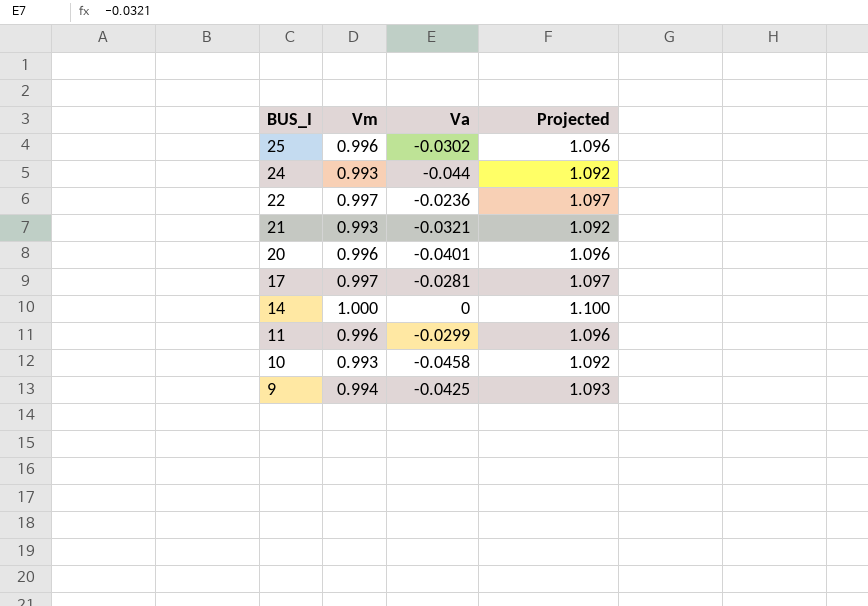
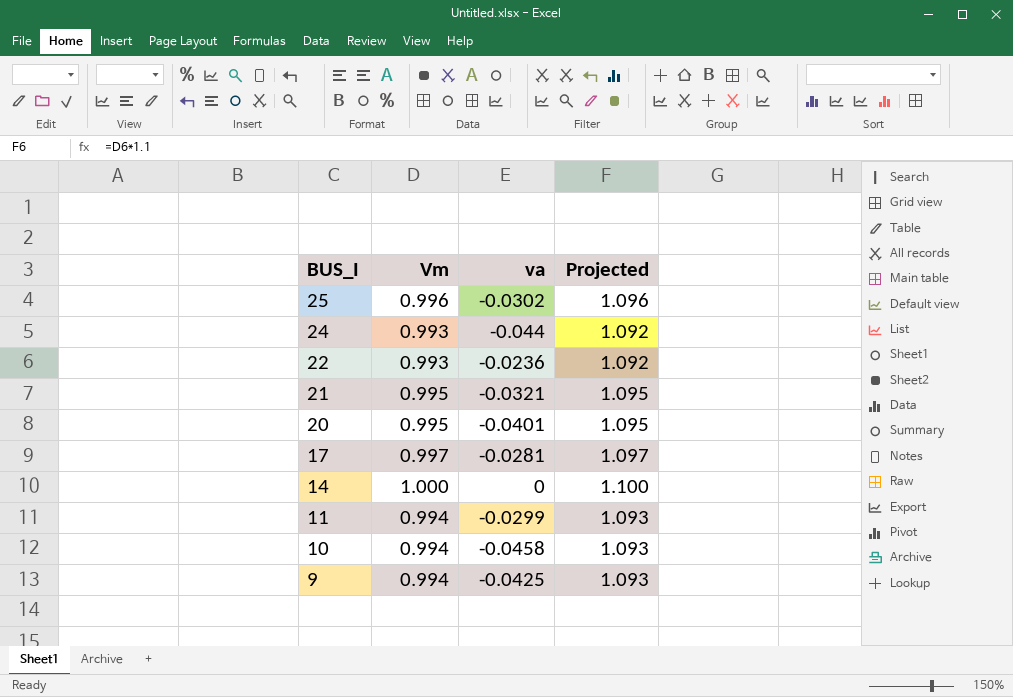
column name: Va -> va
22 | Vm: 0.997 -> 0.993
22 | Projected: 1.097 -> 1.092
21 | Vm: 0.993 -> 0.995
21 | Projected: 1.092 -> 1.095
20 | Vm: 0.996 -> 0.995
20 | Projected: 1.096 -> 1.095
11 | Vm: 0.996 -> 0.994
11 | Projected: 1.096 -> 1.093
10 | Vm: 0.993 -> 0.994
10 | Projected: 1.092 -> 1.093

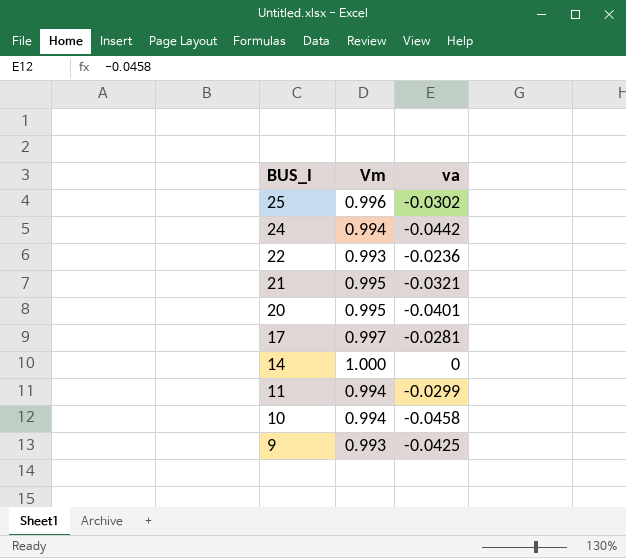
column Projected | formula: [Vm] * 1.1 -> none
24 | Vm: 0.993 -> 0.994
24 | va: -0.044 -> -0.0442
9 | Vm: 0.994 -> 0.993

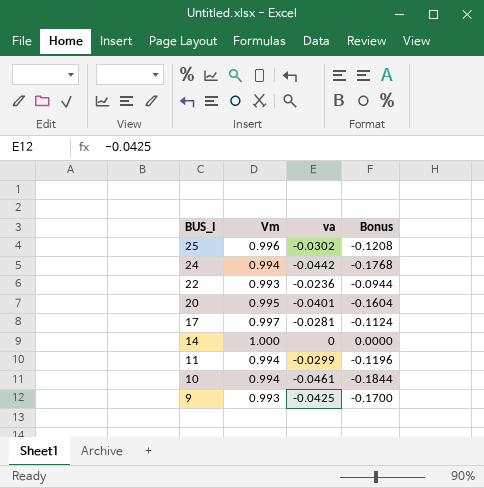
column Bonus | formula: none -> [va] * 4
row 21: 0.995 | -0.0321 -> none
10 | va: -0.0458 -> -0.0461

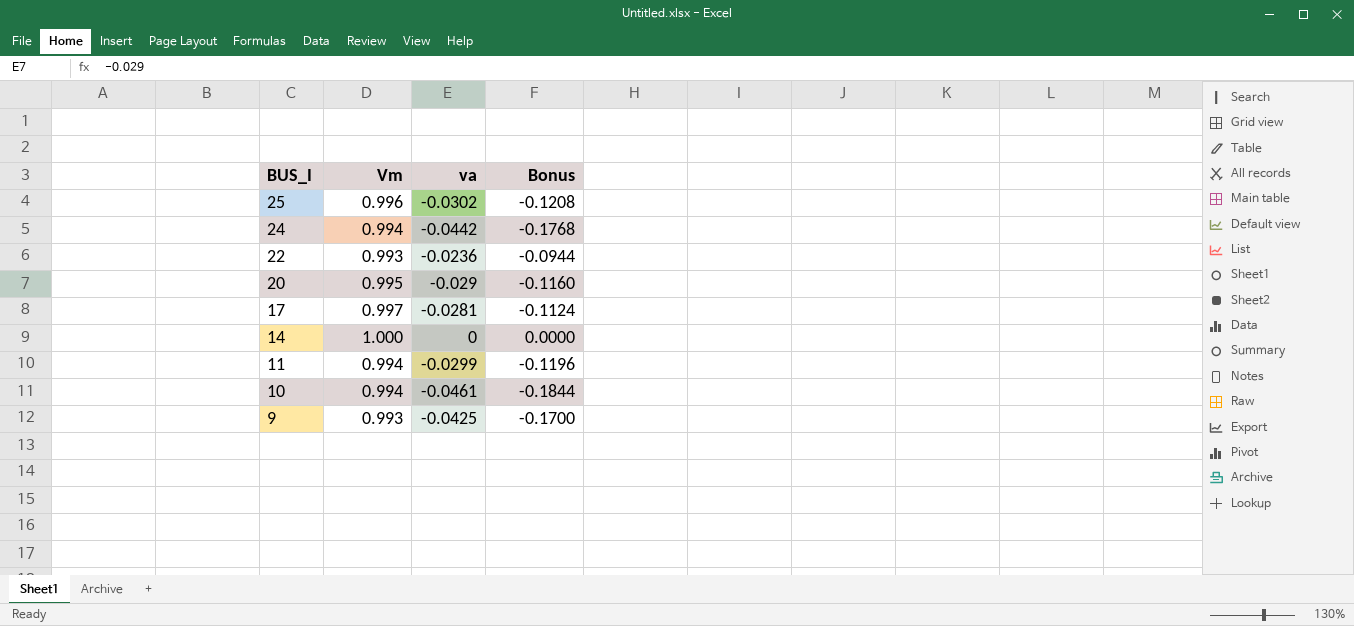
20 | va: -0.0401 -> -0.029
20 | Bonus: -0.1604 -> -0.1160

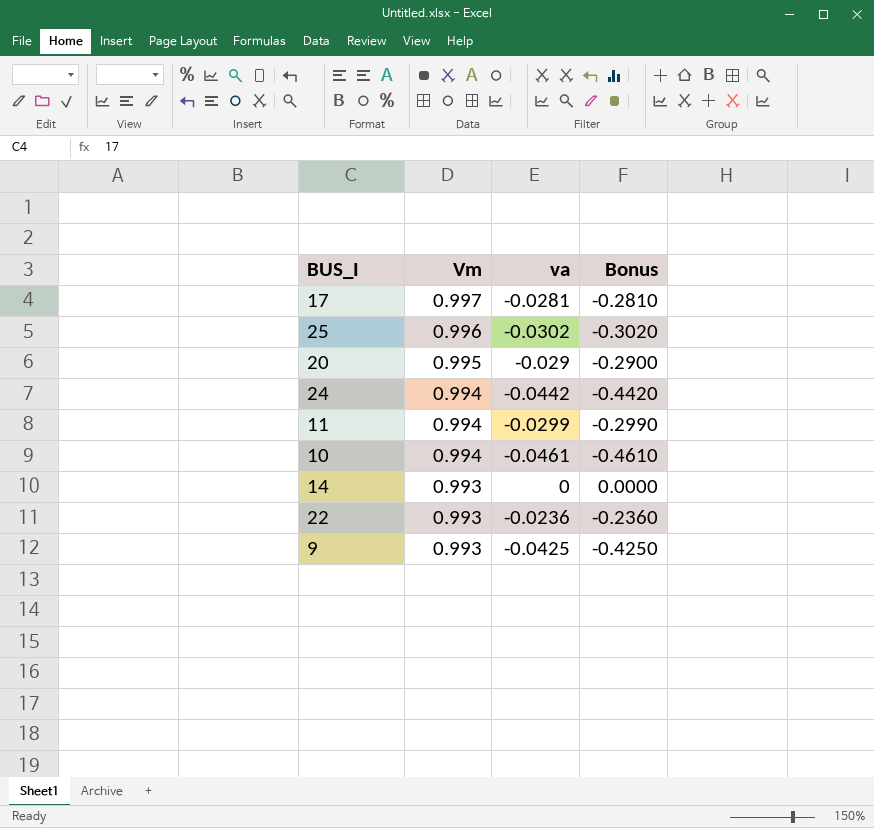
row order: BUS_I descending -> Vm descending
column Bonus | formula: [va] * 4 -> [va] * 10
14 | Vm: 1.000 -> 0.993

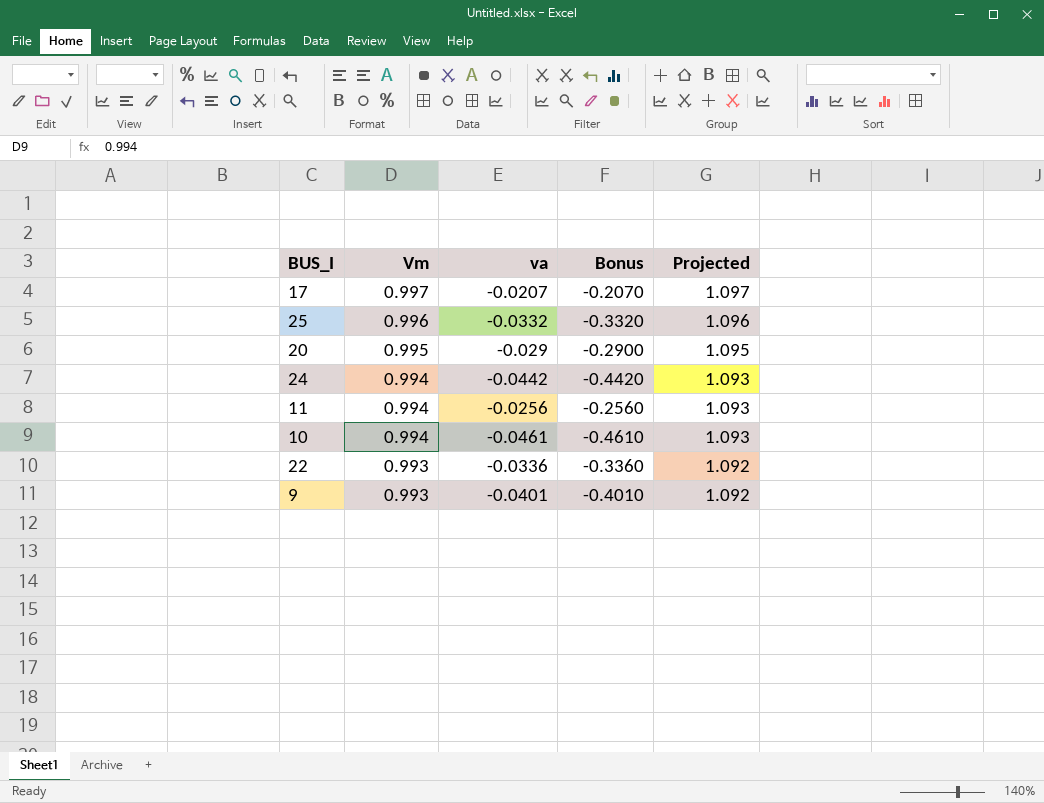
column Projected | formula: none -> [Vm] * 1.1
row 14: 0.993 | 0 | 0.0000 -> none
17 | va: -0.0281 -> -0.0207
17 | Bonus: -0.2810 -> -0.2070
25 | va: -0.0302 -> -0.0332
25 | Bonus: -0.3020 -> -0.3320
11 | va: -0.0299 -> -0.0256
11 | Bonus: -0.2990 -> -0.2560
22 | va: -0.0236 -> -0.0336
22 | Bonus: -0.2360 -> -0.3360
9 | va: -0.0425 -> -0.0401
9 | Bonus: -0.4250 -> -0.4010

